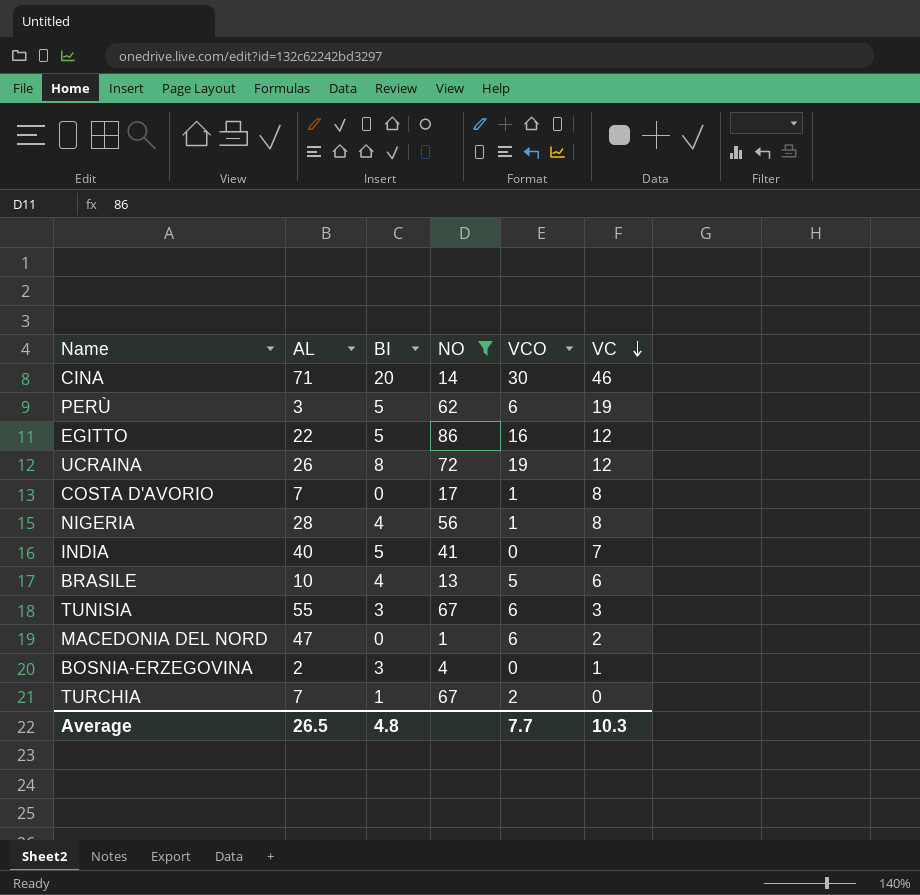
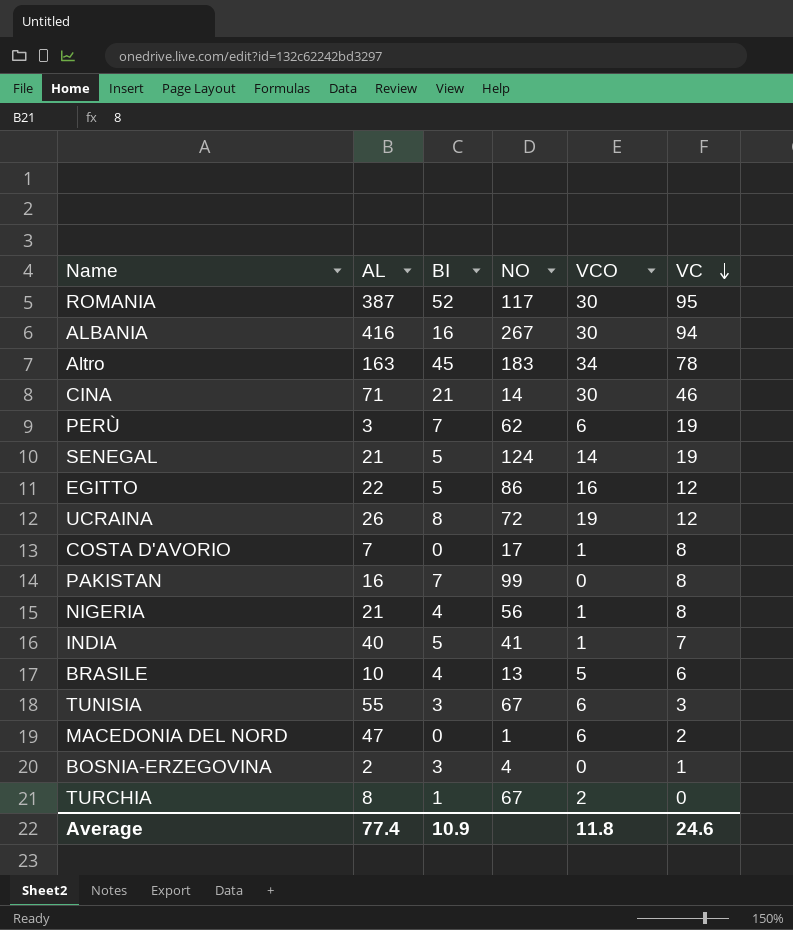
filter: NO <= 86 -> none
CINA | BI: 20 -> 21
PERÙ | BI: 5 -> 7
NIGERIA | AL: 28 -> 21
INDIA | VCO: 0 -> 1
TURCHIA | AL: 7 -> 8
Average | AL: 26.5 -> 77.4
Average | BI: 4.8 -> 10.9
Average | VCO: 7.7 -> 11.8
Average | VC: 10.3 -> 24.6

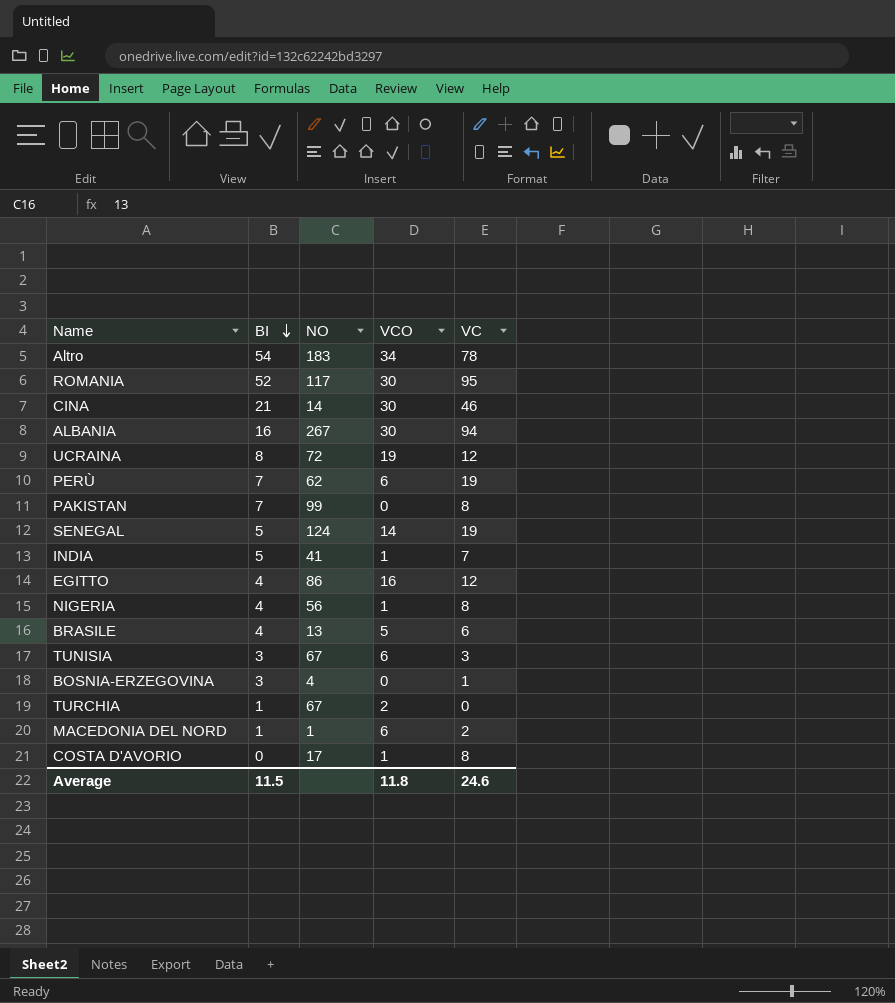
row order: VC descending -> BI descending
column AL | position: 2 -> none
Altro | BI: 45 -> 54
EGITTO | BI: 5 -> 4
MACEDONIA DEL NORD | BI: 0 -> 1
Average | BI: 10.9 -> 11.5

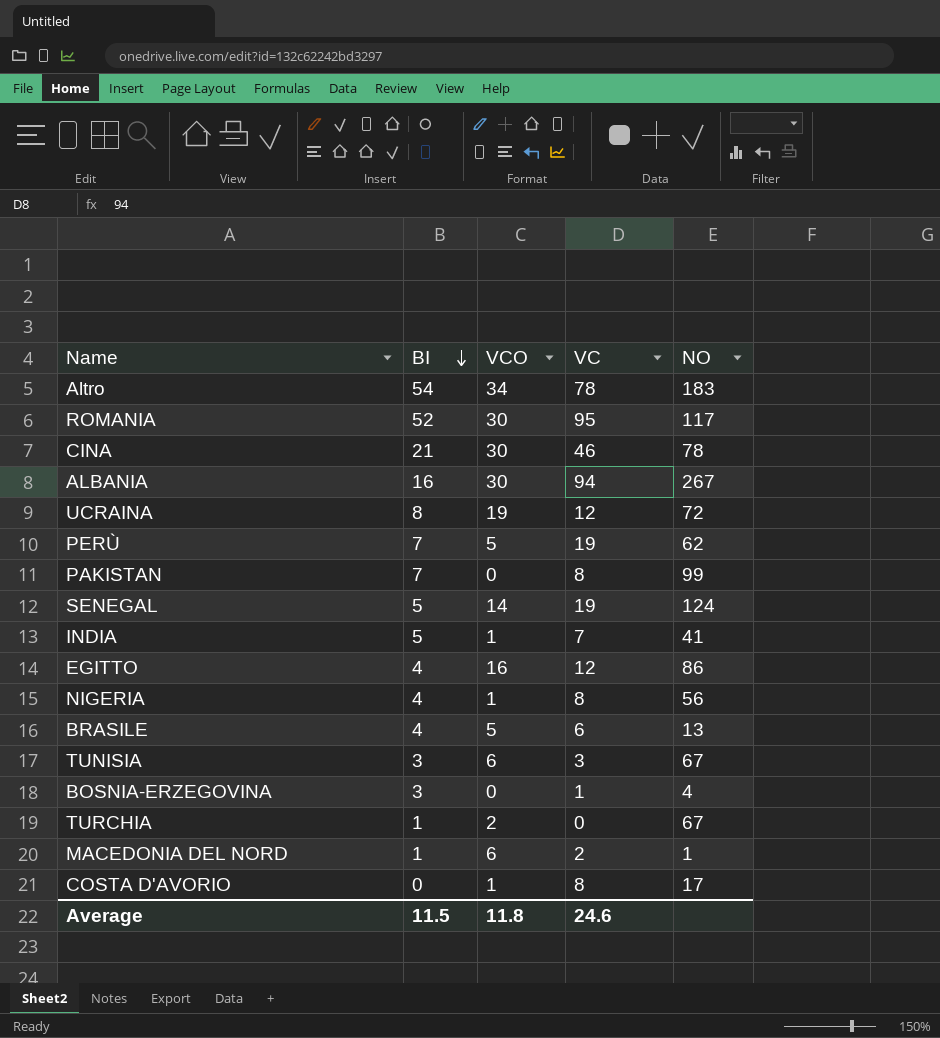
column NO | position: 3 -> 5
CINA | NO: 14 -> 78
PERÙ | VCO: 6 -> 5

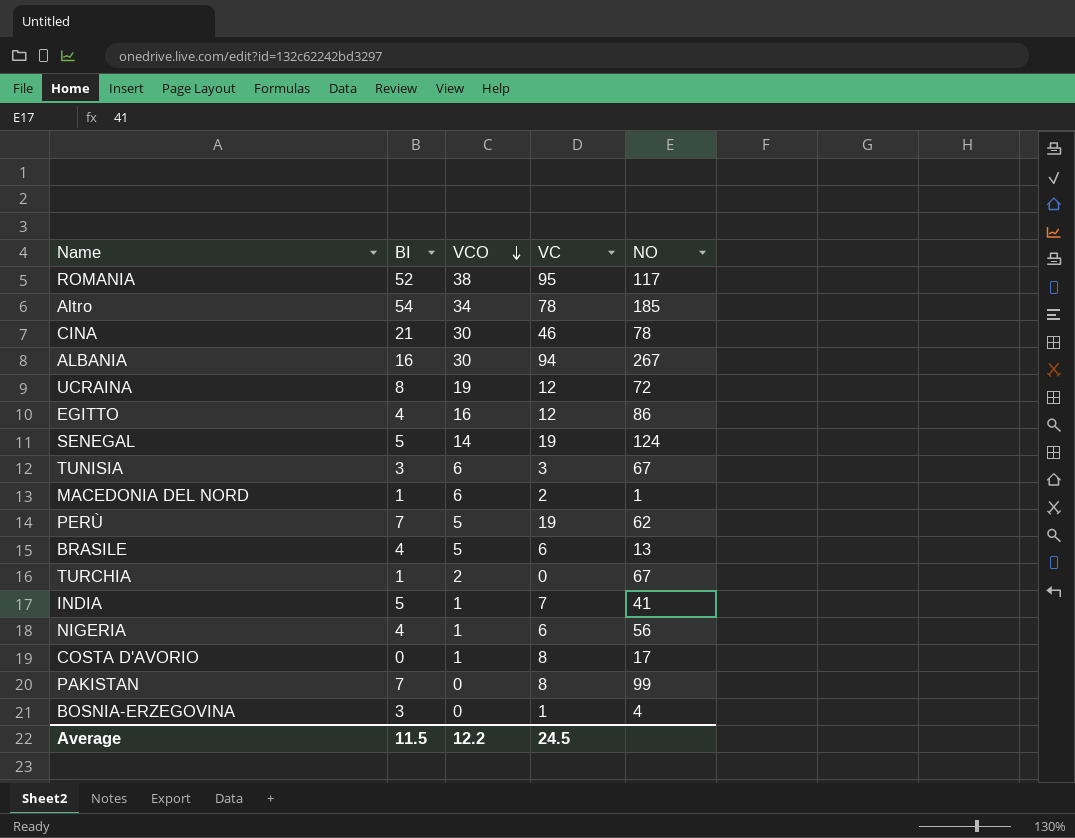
row order: BI descending -> VCO descending
ROMANIA | VCO: 30 -> 38
Altro | NO: 183 -> 185
NIGERIA | VC: 8 -> 6
Average | VCO: 11.8 -> 12.2
Average | VC: 24.6 -> 24.5

